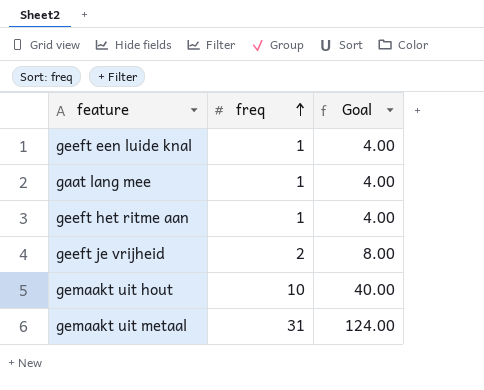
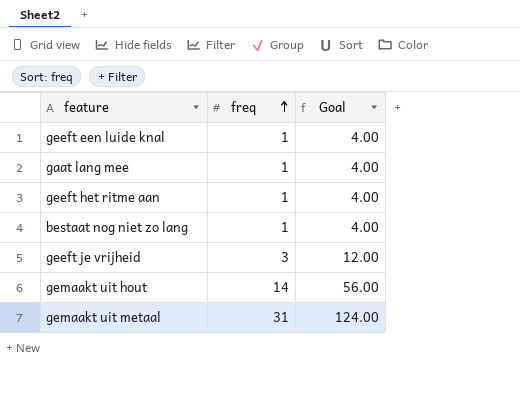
row bestaat nog niet zo lang: none -> 1 | 4.00
geeft je vrijheid | freq: 2 -> 3
geeft je vrijheid | Goal: 8.00 -> 12.00
gemaakt uit hout | freq: 10 -> 14
gemaakt uit hout | Goal: 40.00 -> 56.00

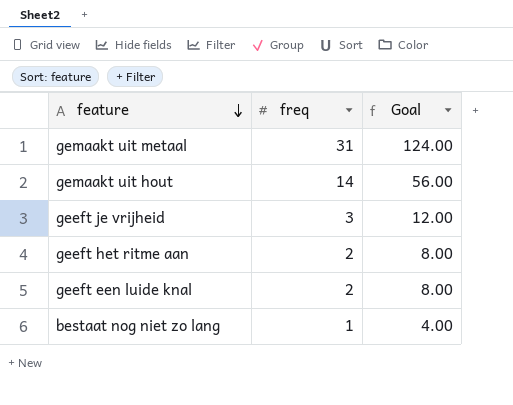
row order: freq ascending -> feature descending
row gaat lang mee: 1 | 4.00 -> none
geeft het ritme aan | freq: 1 -> 2
geeft het ritme aan | Goal: 4.00 -> 8.00
geeft een luide knal | freq: 1 -> 2
geeft een luide knal | Goal: 4.00 -> 8.00

